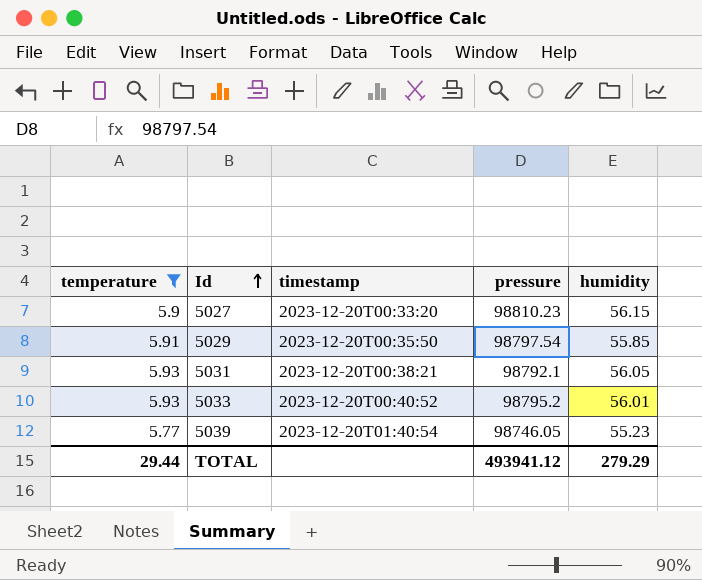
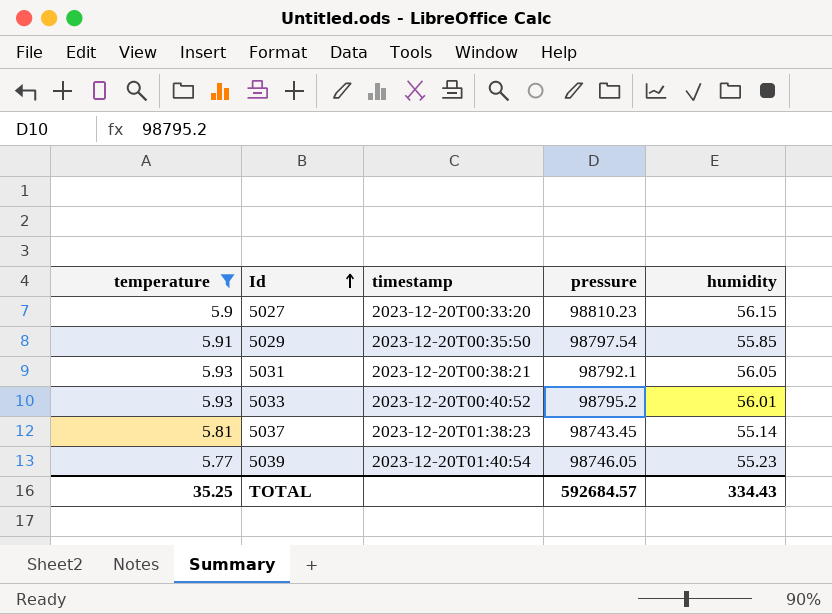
row 5037: none -> 5.81 | 2023-12-20T01:38:23 | 98743.45 | 55.14
TOTAL | temperature: 29.44 -> 35.25
TOTAL | pressure: 493941.12 -> 592684.57
TOTAL | humidity: 279.29 -> 334.43

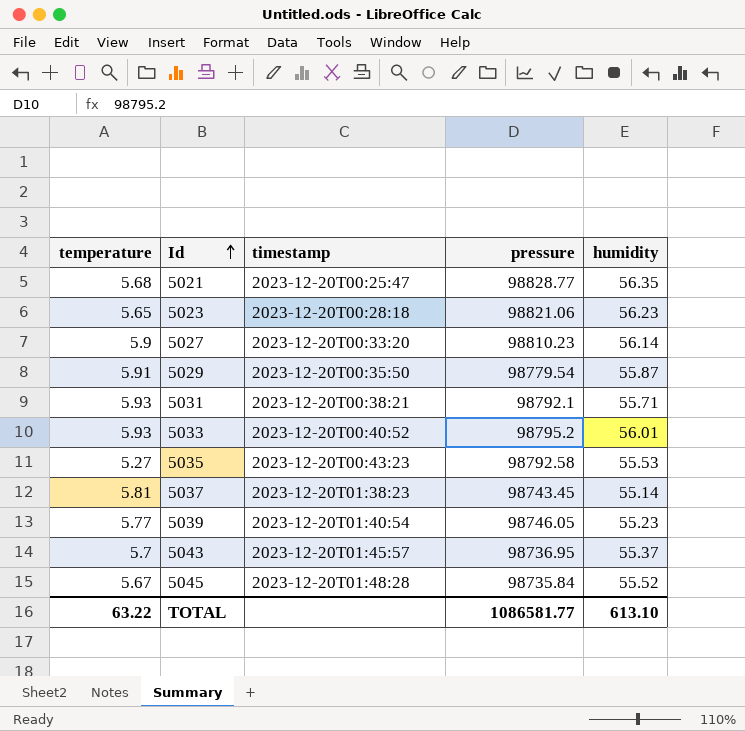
filter: temperature >= 5.77 -> none
5027 | humidity: 56.15 -> 56.14
5029 | pressure: 98797.54 -> 98779.54
5029 | humidity: 55.85 -> 55.87
5031 | humidity: 56.05 -> 55.71
TOTAL | temperature: 35.25 -> 63.22
TOTAL | pressure: 592684.57 -> 1086581.77
TOTAL | humidity: 334.43 -> 613.10

